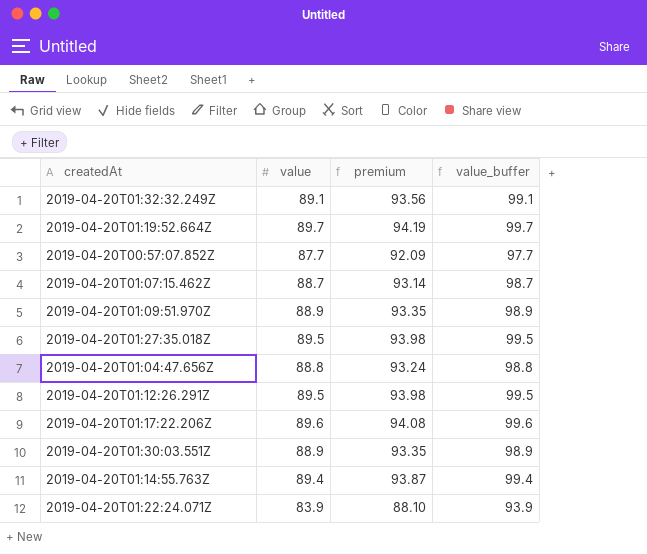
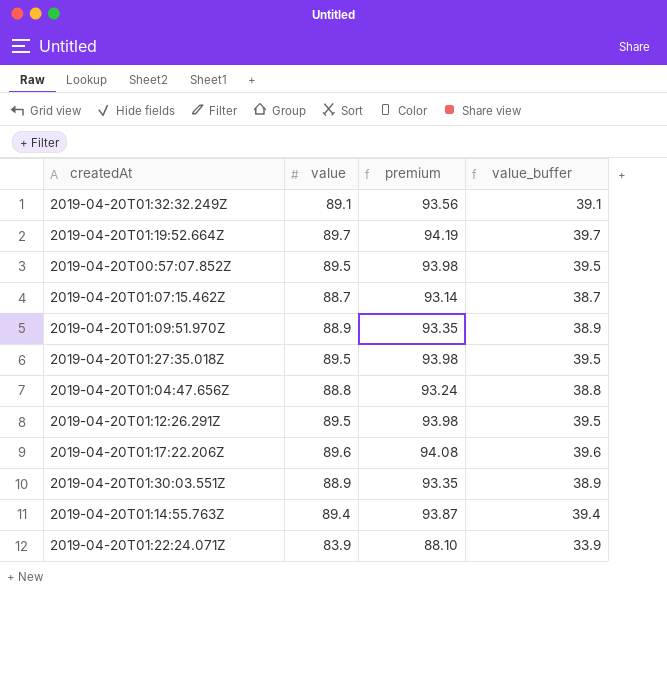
column value_buffer | formula: [value] + 10 -> [value] - 50
2019-04-20T00:57:07.852Z | value: 87.7 -> 89.5
2019-04-20T00:57:07.852Z | premium: 92.09 -> 93.98

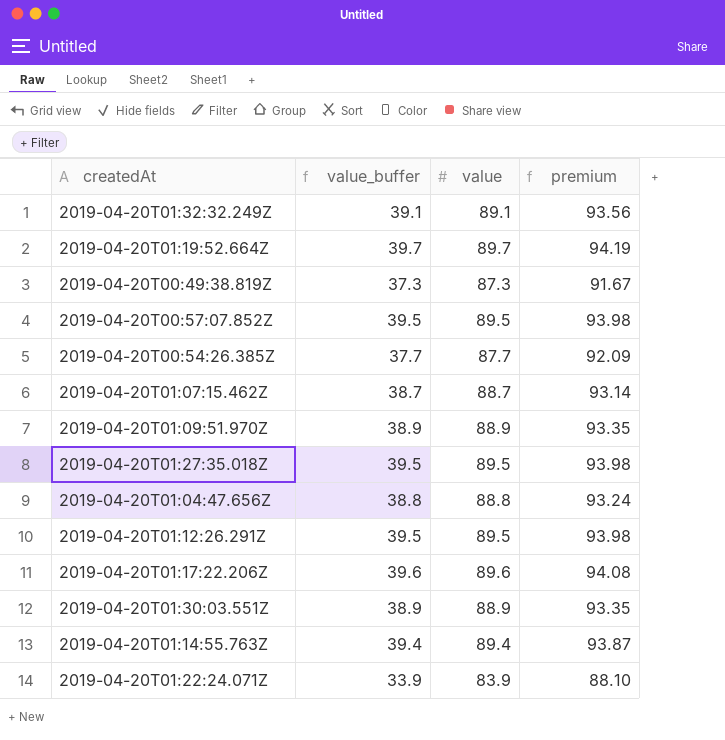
column value_buffer | position: 4 -> 2
row 2019-04-20T00:49:38.819Z: none -> 37.3 | 87.3 | 91.67
row 2019-04-20T00:54:26.385Z: none -> 37.7 | 87.7 | 92.09

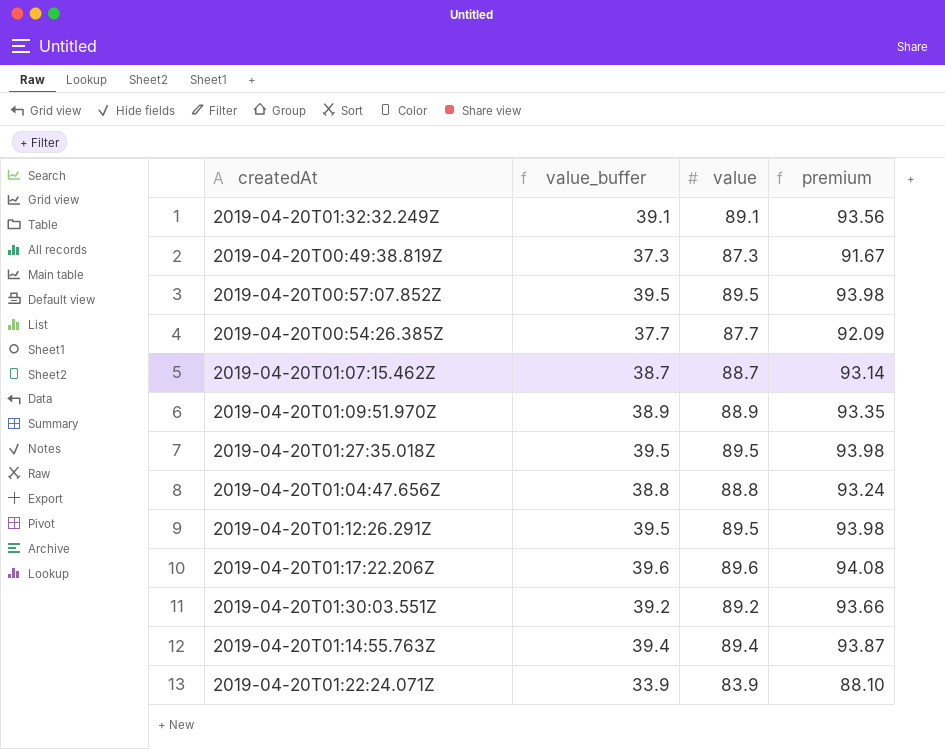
row 2019-04-20T01:19:52.664Z: 39.7 | 89.7 | 94.19 -> none
2019-04-20T01:30:03.551Z | value_buffer: 38.9 -> 39.2
2019-04-20T01:30:03.551Z | value: 88.9 -> 89.2
2019-04-20T01:30:03.551Z | premium: 93.35 -> 93.66

